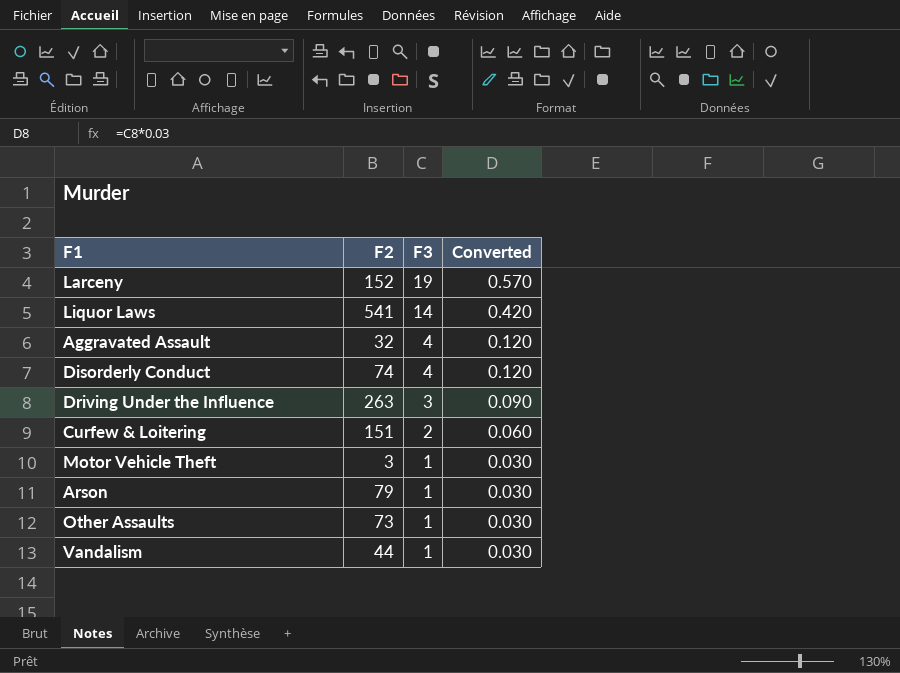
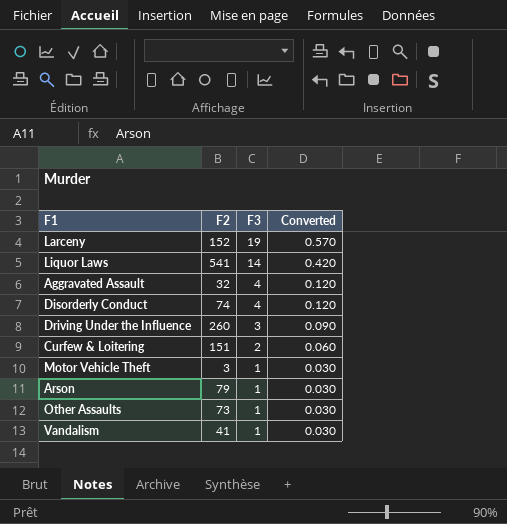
Driving Under the Influence | F2: 263 -> 260
Vandalism | F2: 44 -> 41

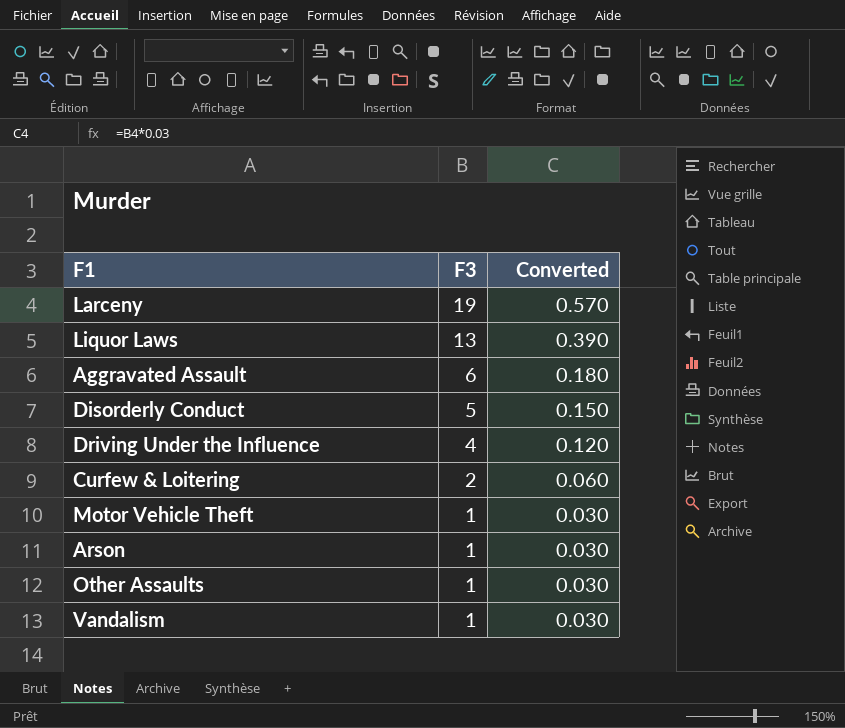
column F2 | position: 2 -> none
Liquor Laws | F3: 14 -> 13
Liquor Laws | Converted: 0.420 -> 0.390
Aggravated Assault | F3: 4 -> 6
Aggravated Assault | Converted: 0.120 -> 0.180
Disorderly Conduct | F3: 4 -> 5
Disorderly Conduct | Converted: 0.120 -> 0.150
Driving Under the Influence | F3: 3 -> 4
Driving Under the Influence | Converted: 0.090 -> 0.120

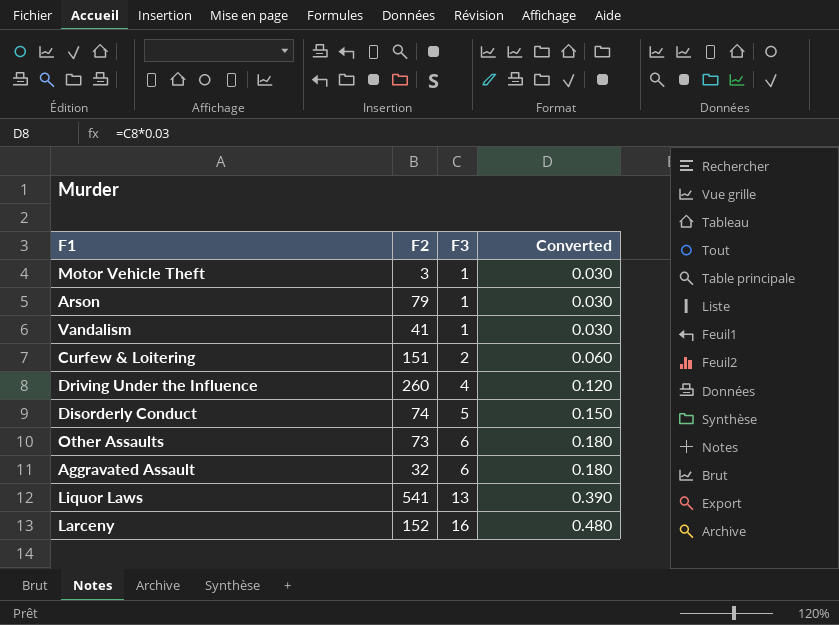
row order: F3 descending -> F3 ascending
column F2 | position: none -> 2
Other Assaults | F3: 1 -> 6
Other Assaults | Converted: 0.030 -> 0.180
Larceny | F3: 19 -> 16
Larceny | Converted: 0.570 -> 0.480

